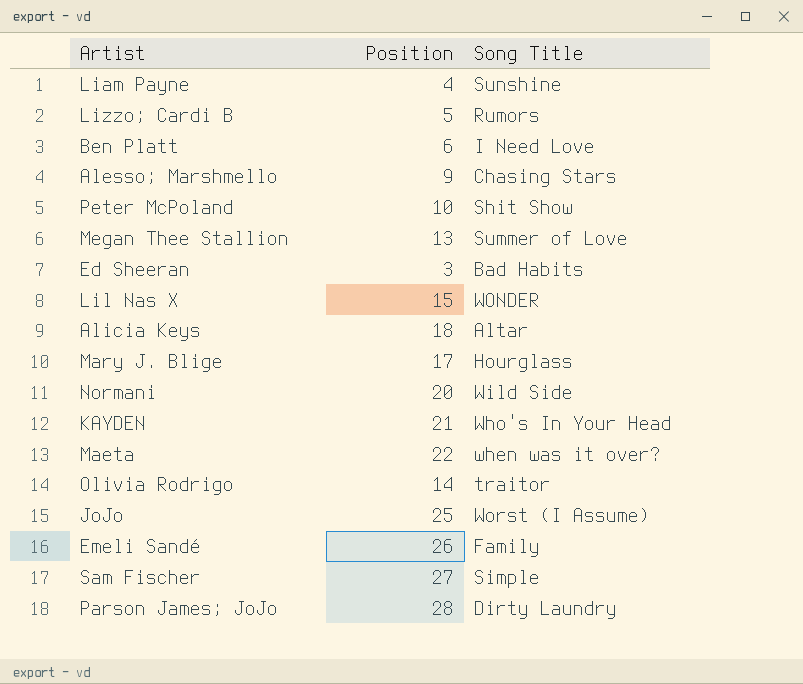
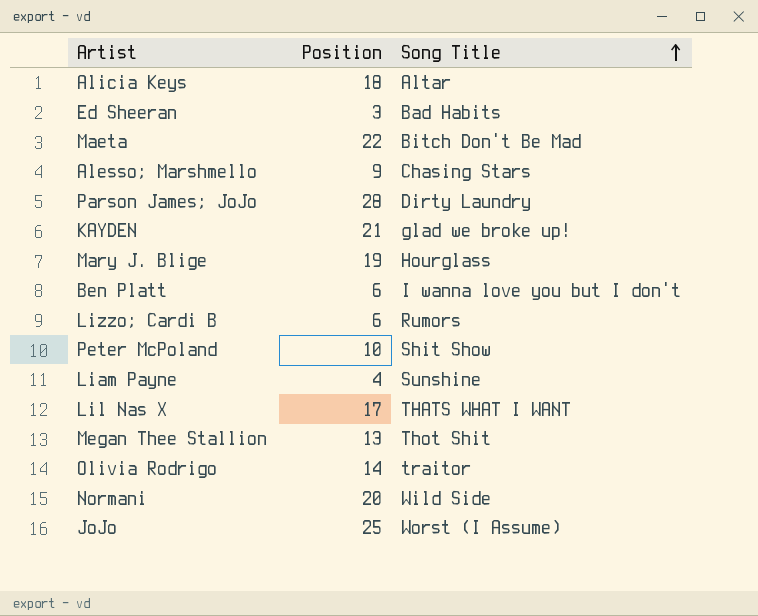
row order: none -> Song Title ascending
row Emeli Sandé: 26 | Family -> none
row Sam Fischer: 27 | Simple -> none
Maeta | Song Title: when was it over? -> Bitch Don't Be Mad
KAYDEN | Song Title: Who's In Your Head -> glad we broke up!
Mary J. Blige | Position: 17 -> 19
Ben Platt | Song Title: I Need Love -> I wanna love you but I don't
Lizzo; Cardi B | Position: 5 -> 6
Lil Nas X | Position: 15 -> 17
Lil Nas X | Song Title: WONDER -> THATS WHAT I WANT
Megan Thee Stallion | Song Title: Summer of Love -> Thot Shit

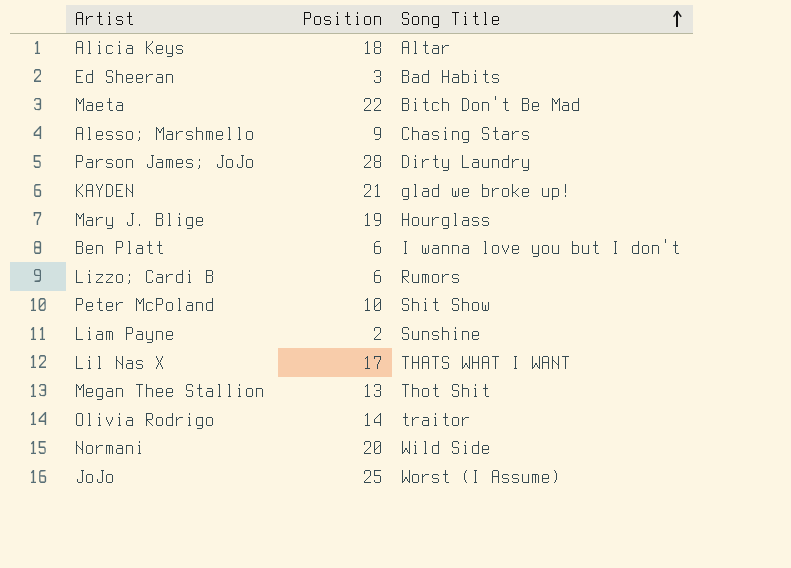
Liam Payne | Position: 4 -> 2

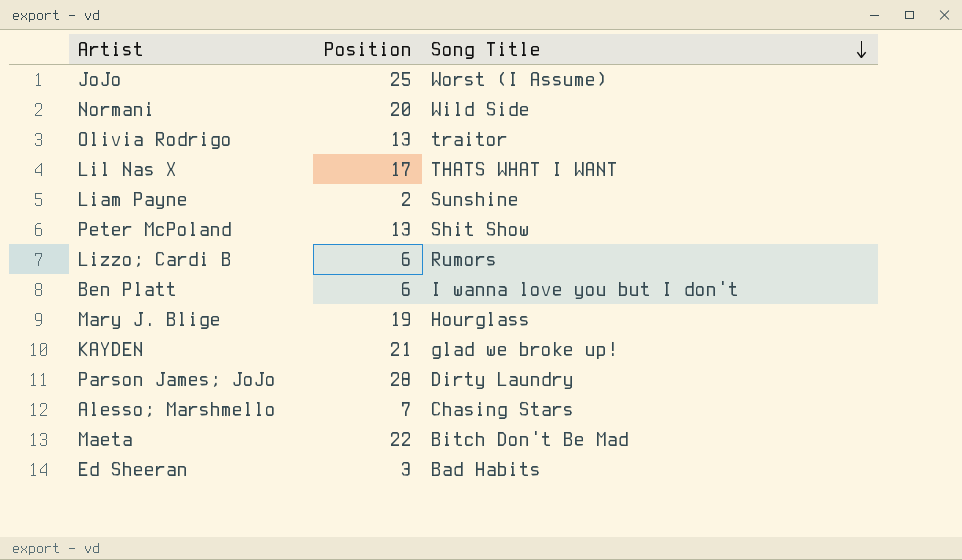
row order: Song Title ascending -> Song Title descending
row Alicia Keys: 18 | Altar -> none
row Megan Thee Stallion: 13 | Thot Shit -> none
Olivia Rodrigo | Position: 14 -> 13
Peter McPoland | Position: 10 -> 13
Alesso; Marshmello | Position: 9 -> 7

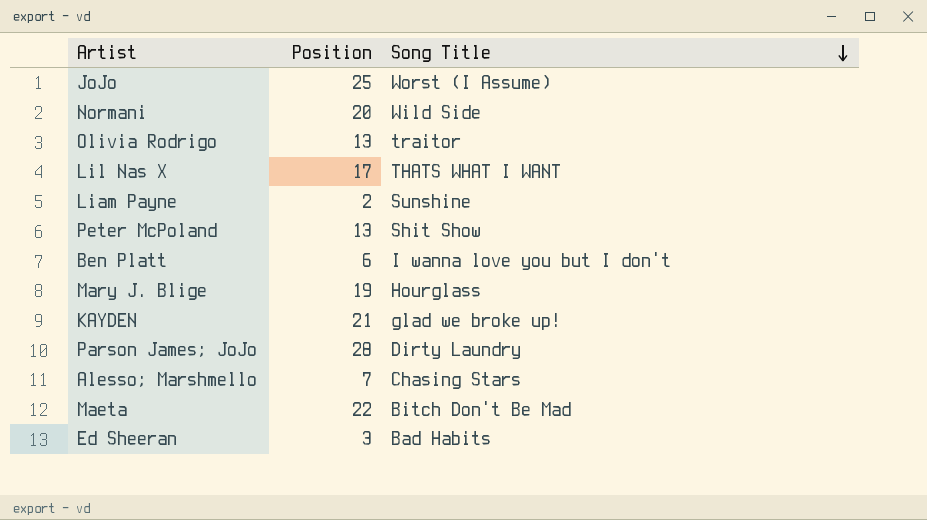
row Lizzo; Cardi B: 6 | Rumors -> none

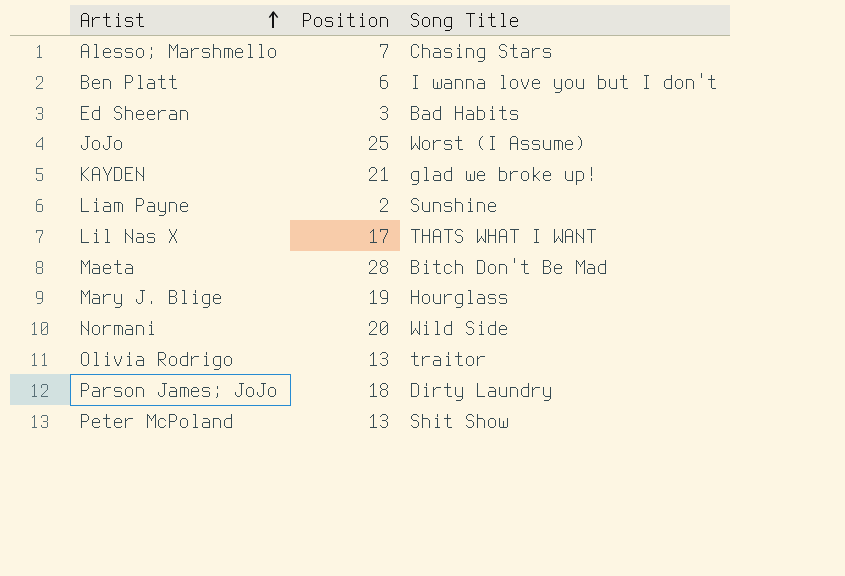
row order: Song Title descending -> Artist ascending
Maeta | Position: 22 -> 28
Parson James; JoJo | Position: 28 -> 18

